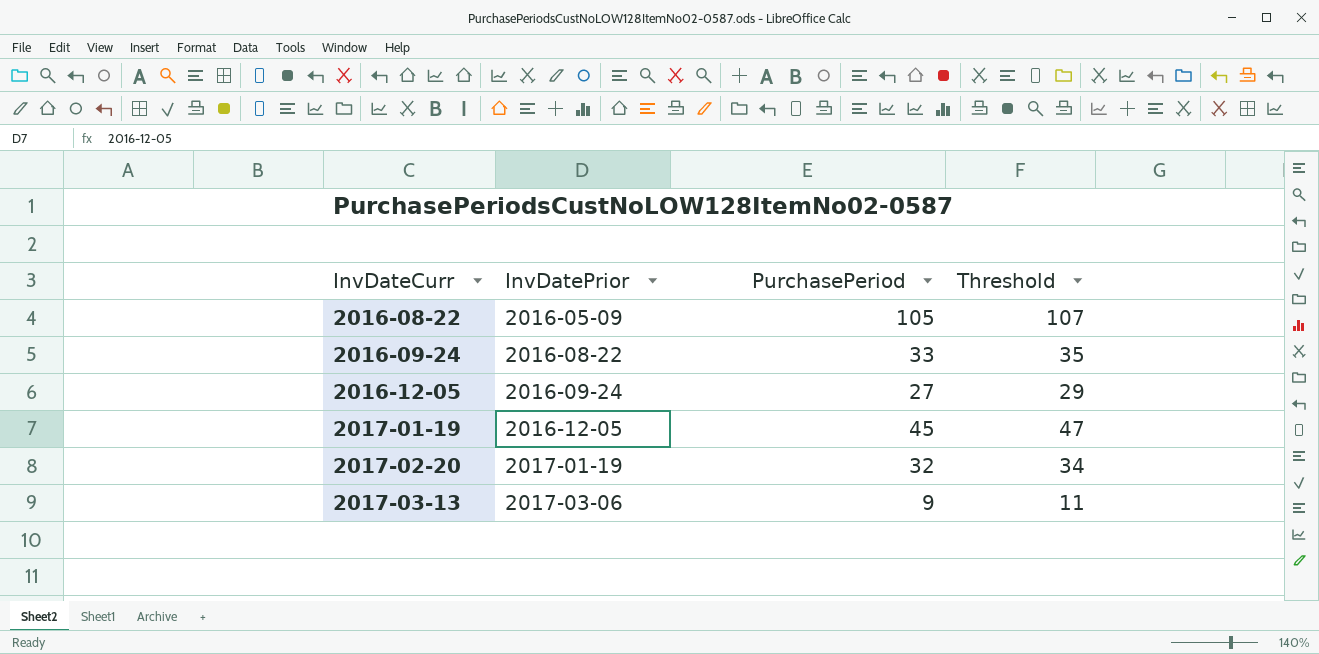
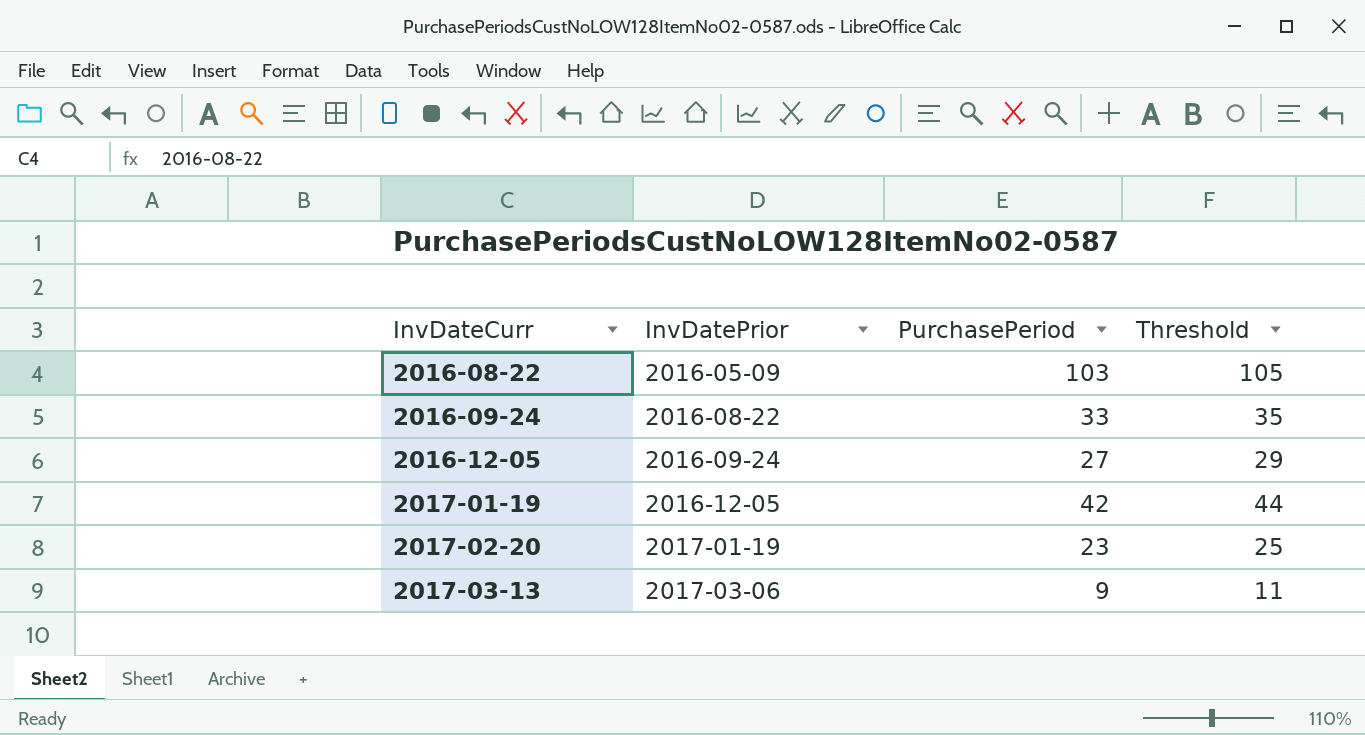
2016-08-22 | PurchasePeriod: 105 -> 103
2016-08-22 | Threshold: 107 -> 105
2017-01-19 | PurchasePeriod: 45 -> 42
2017-01-19 | Threshold: 47 -> 44
2017-02-20 | PurchasePeriod: 32 -> 23
2017-02-20 | Threshold: 34 -> 25

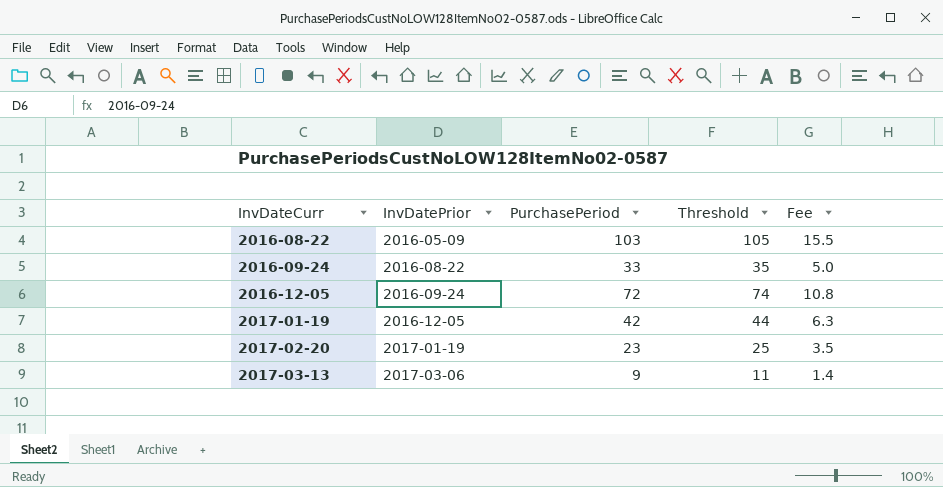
column Fee | formula: none -> [PurchasePeriod] * 0.15
2016-12-05 | PurchasePeriod: 27 -> 72
2016-12-05 | Threshold: 29 -> 74

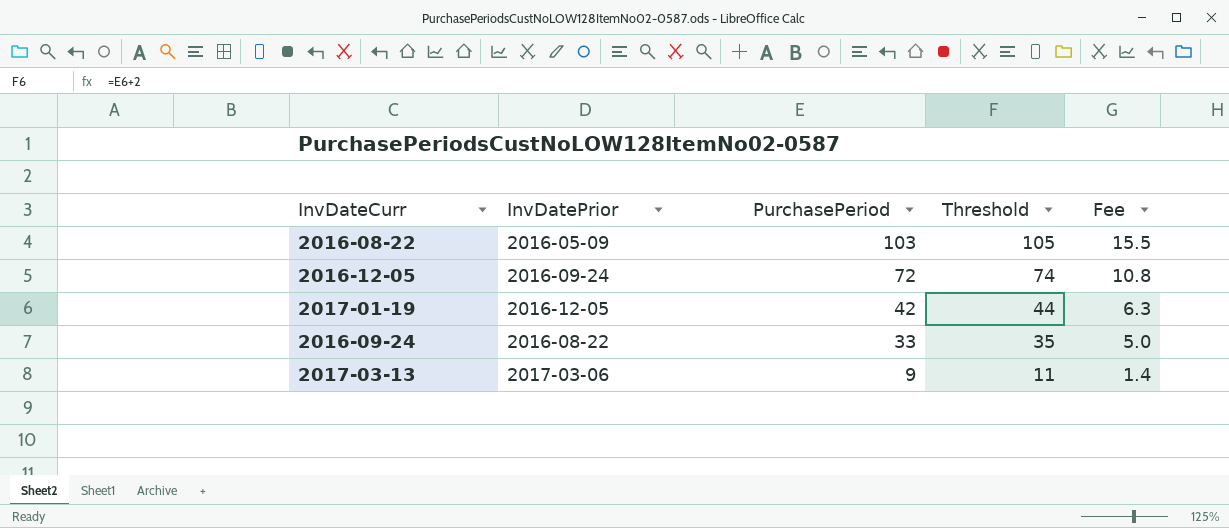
row order: InvDateCurr ascending -> PurchasePeriod descending
row 2017-02-20: 2017-01-19 | 23 | 25 | 3.5 -> none

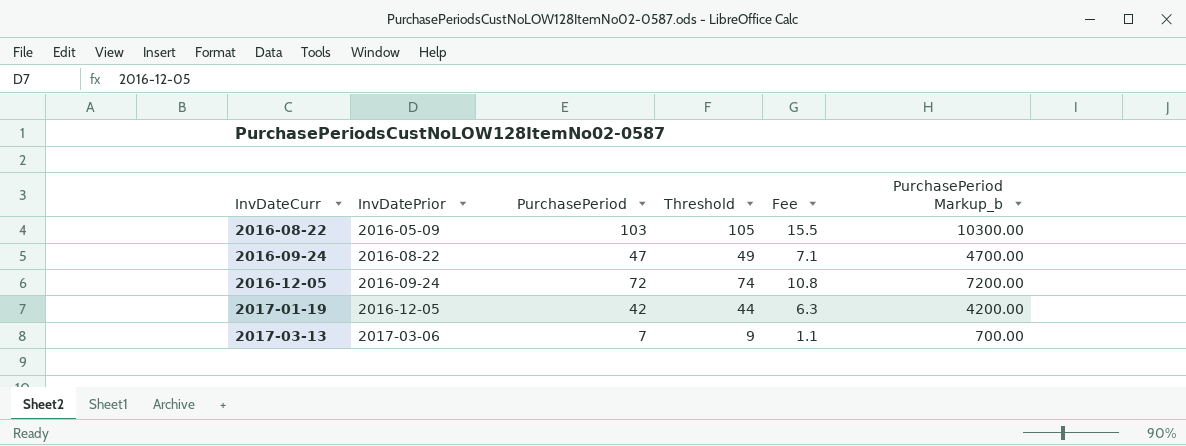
row order: PurchasePeriod descending -> InvDateCurr ascending
column PurchasePeriod Markup_b | formula: none -> [PurchasePeriod] * 100
2016-09-24 | PurchasePeriod: 33 -> 47
2016-09-24 | Threshold: 35 -> 49
2016-09-24 | Fee: 5.0 -> 7.1
2017-03-13 | PurchasePeriod: 9 -> 7
2017-03-13 | Threshold: 11 -> 9
2017-03-13 | Fee: 1.4 -> 1.1

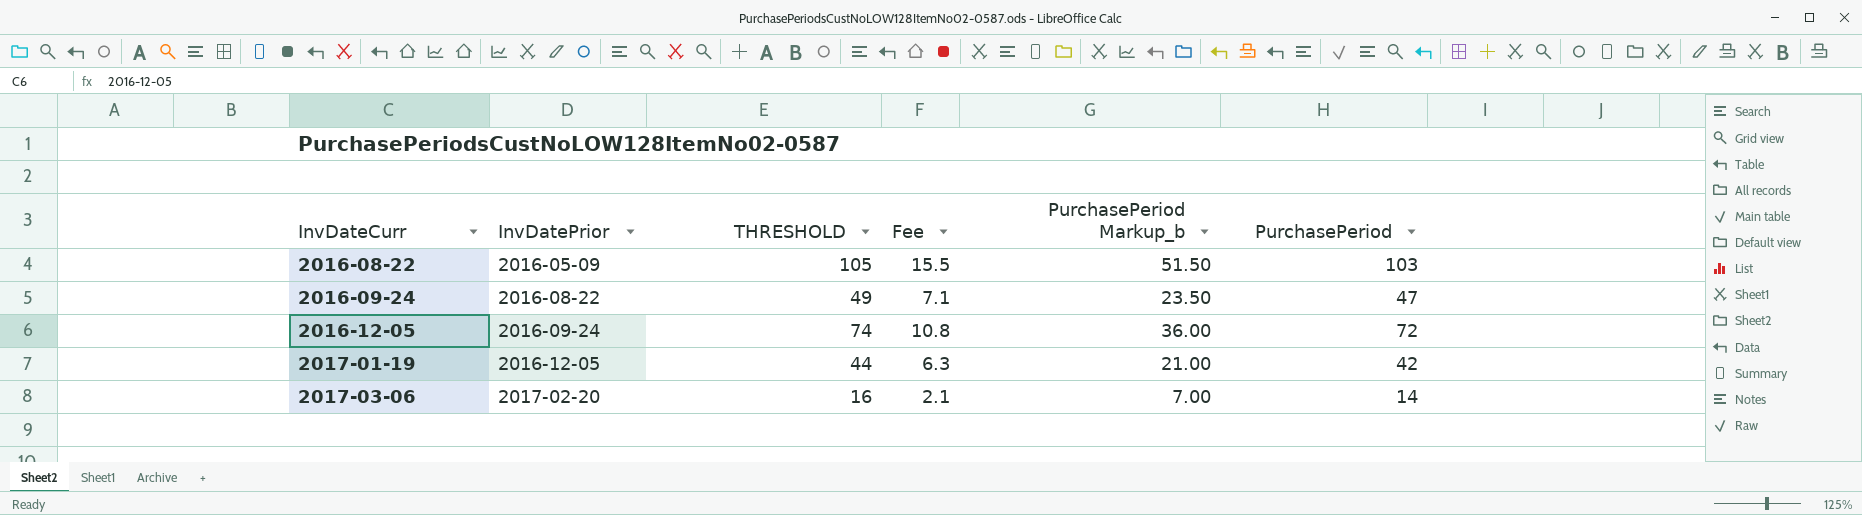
column name: Threshold -> THRESHOLD
column PurchasePeriod Markup_b | formula: [PurchasePeriod] * 100 -> [PurchasePeriod] * 0.5
column PurchasePeriod | position: 3 -> 6
row 2017-03-13: 2017-03-06 | 7 | 9 | 1.1 | 700.00 -> none
row 2017-03-06: none -> 2017-02-20 | 16 | 2.1 | 7.00 | 14

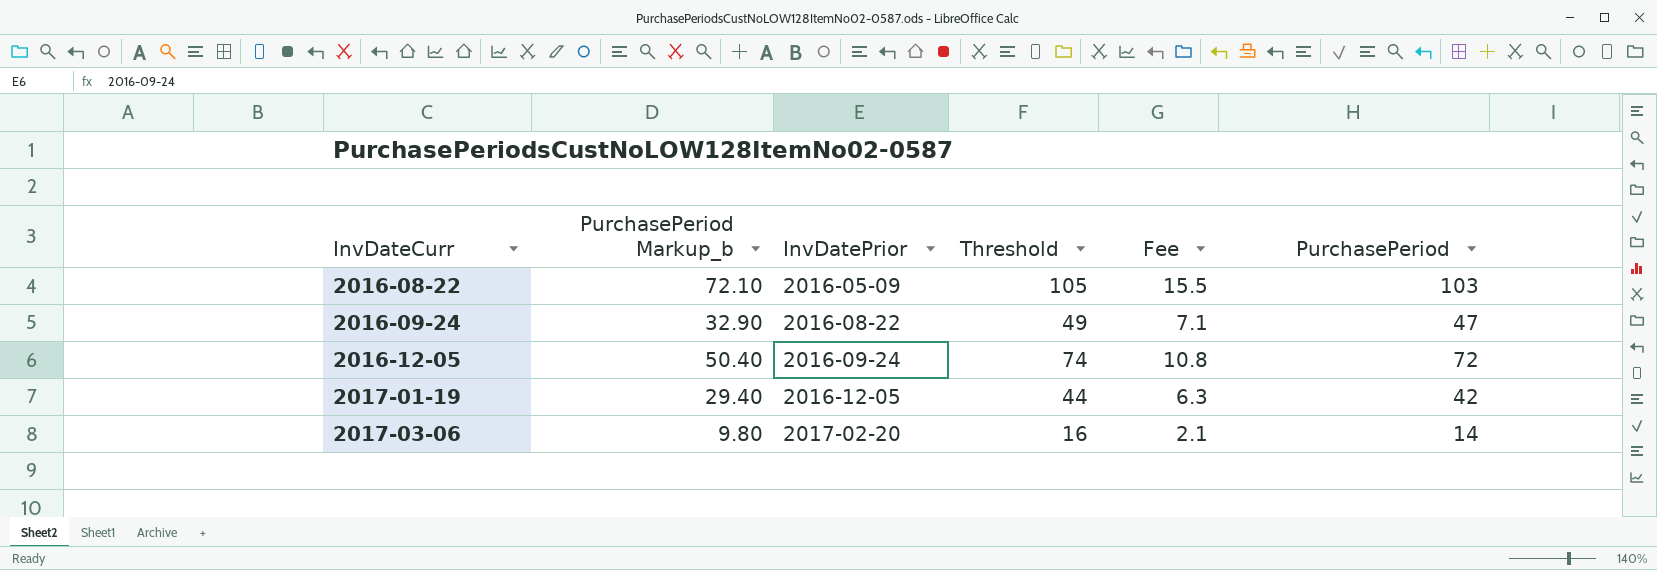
column PurchasePeriod Markup_b | formula: [PurchasePeriod] * 0.5 -> [PurchasePeriod] * 0.7
column PurchasePeriod Markup_b | position: 5 -> 2
column name: THRESHOLD -> Threshold

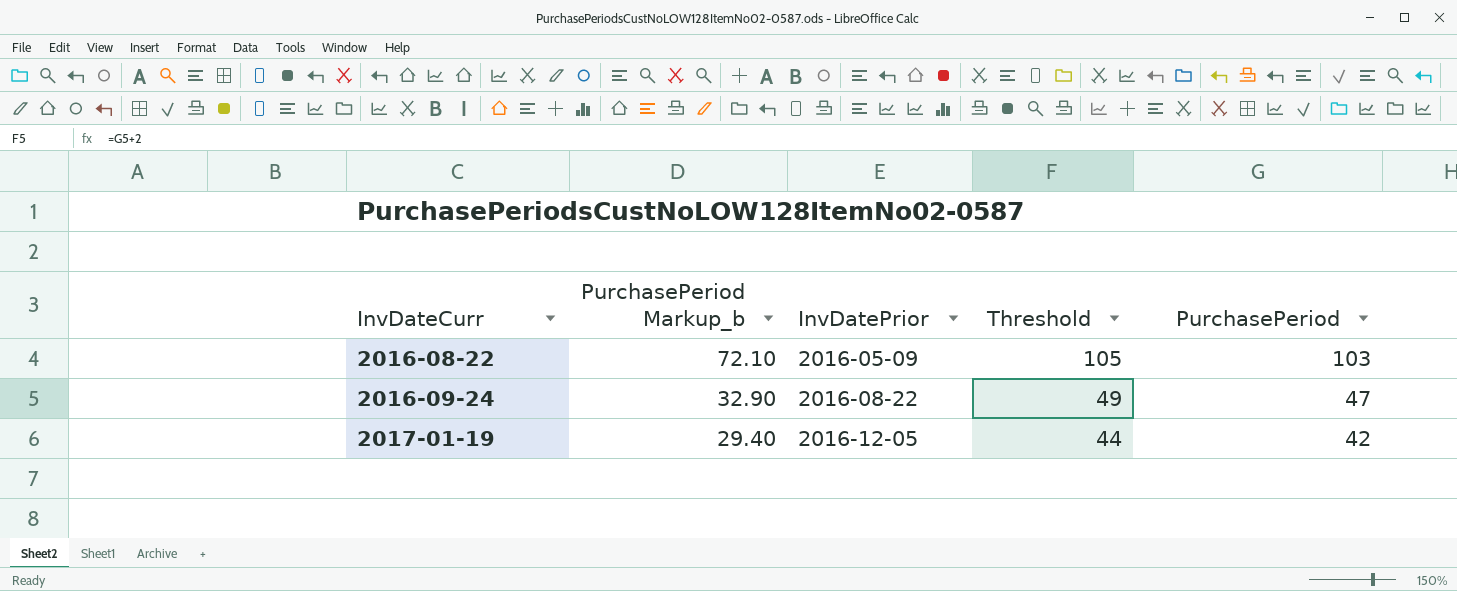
column Fee | formula: [PurchasePeriod] * 0.15 -> none
row 2016-12-05: 50.40 | 2016-09-24 | 74 | 10.8 | 72 -> none
row 2017-03-06: 9.80 | 2017-02-20 | 16 | 2.1 | 14 -> none

